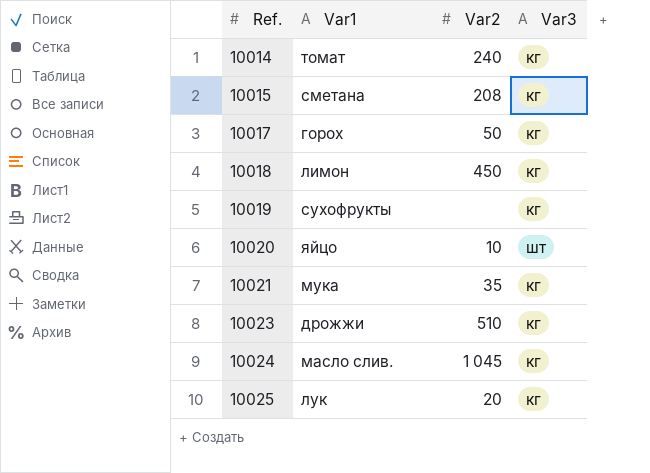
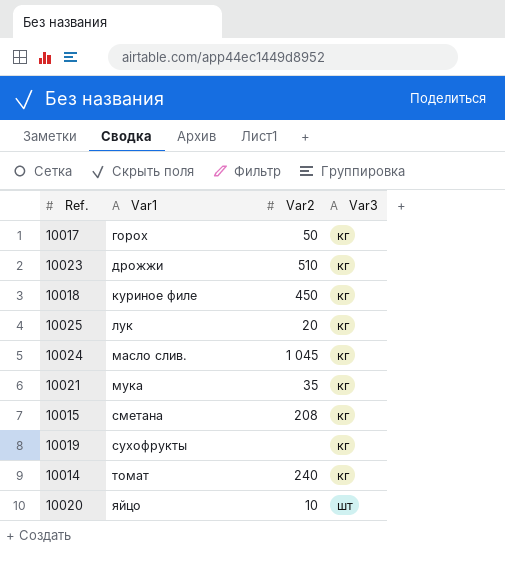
row order: Ref. ascending -> Var1 ascending
10018 | Var1: лимон -> куриное филе

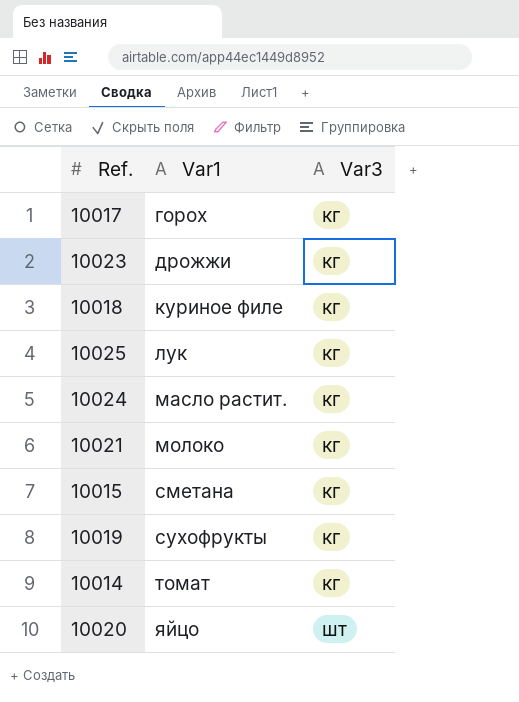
column Var2 | position: 3 -> none
10024 | Var1: масло слив. -> масло растит.
10021 | Var1: мука -> молоко

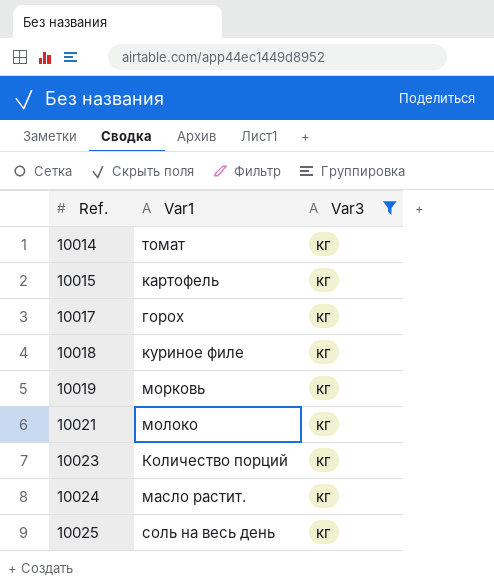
filter: none -> Var3 = кг
row order: Var1 ascending -> Ref. ascending
10015 | Var1: сметана -> картофель
10019 | Var1: сухофрукты -> морковь
10023 | Var1: дрожжи -> Количество порций
10025 | Var1: лук -> соль на весь день

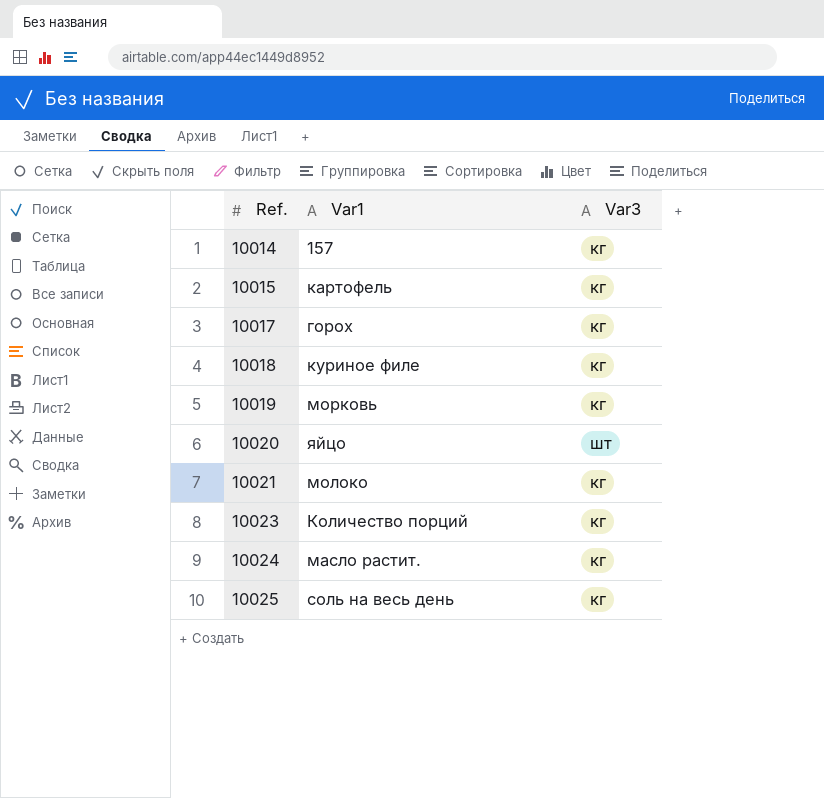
filter: Var3 = кг -> none
10014 | Var1: томат -> 157

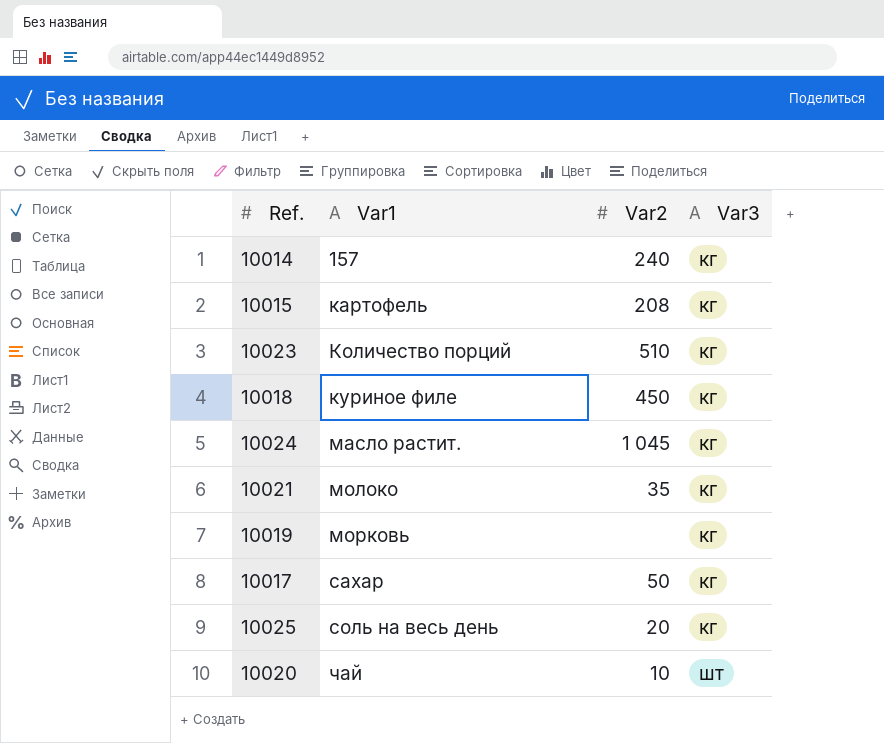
row order: Ref. ascending -> Var1 ascending
column Var2 | position: none -> 3
10017 | Var1: горох -> сахар
10020 | Var1: яйцо -> чай

